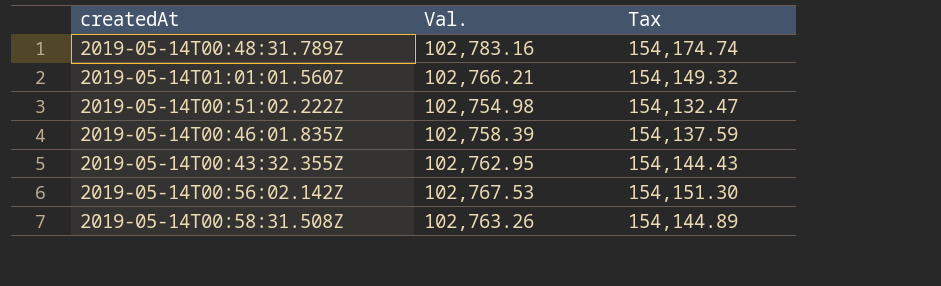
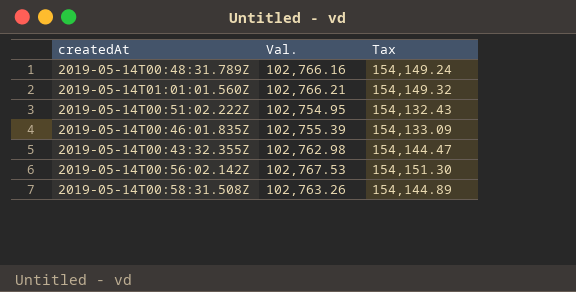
2019-05-14T00:48:31.789Z | Val.: 102,783.16 -> 102,766.16
2019-05-14T00:48:31.789Z | Tax: 154,174.74 -> 154,149.24
2019-05-14T00:51:02.222Z | Val.: 102,754.98 -> 102,754.95
2019-05-14T00:51:02.222Z | Tax: 154,132.47 -> 154,132.43
2019-05-14T00:46:01.835Z | Val.: 102,758.39 -> 102,755.39
2019-05-14T00:46:01.835Z | Tax: 154,137.59 -> 154,133.09
2019-05-14T00:43:32.355Z | Val.: 102,762.95 -> 102,762.98
2019-05-14T00:43:32.355Z | Tax: 154,144.43 -> 154,144.47

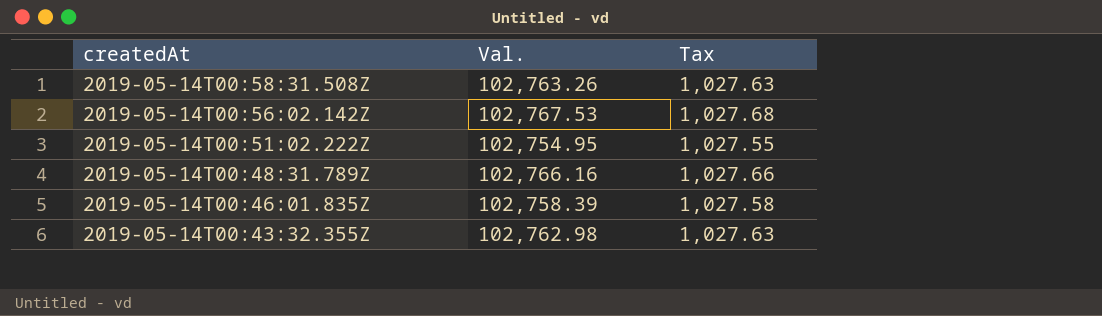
row order: none -> createdAt descending
column Tax | formula: [Val.] * 1.5 -> [Val.] * 0.01
row 2019-05-14T01:01:01.560Z: 102,766.21 | 154,149.32 -> none
2019-05-14T00:46:01.835Z | Val.: 102,755.39 -> 102,758.39

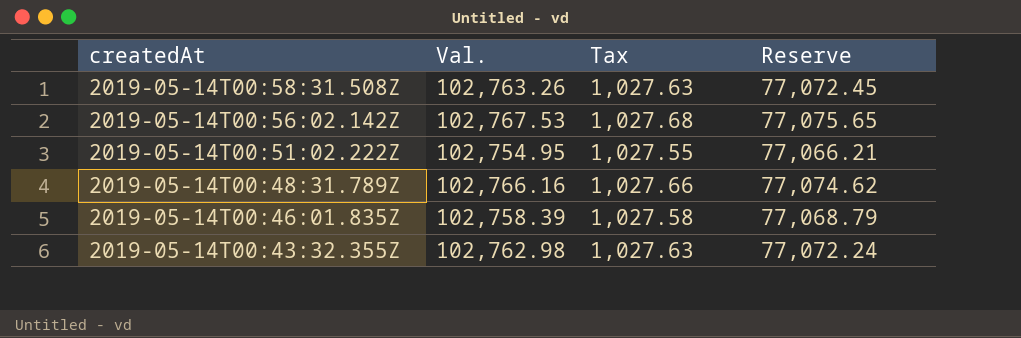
column Reserve | formula: none -> [Val.] * 0.75

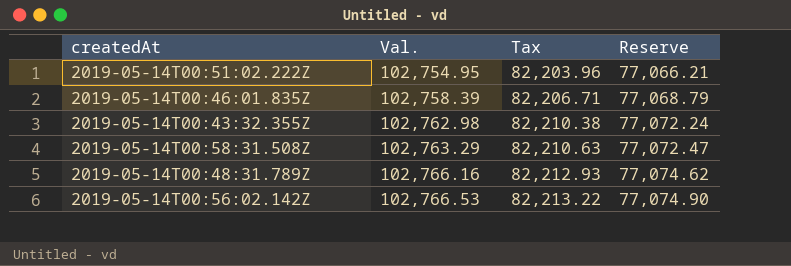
row order: createdAt descending -> Val. ascending
column Tax | formula: [Val.] * 0.01 -> [Val.] * 0.8
2019-05-14T00:58:31.508Z | Val.: 102,763.26 -> 102,763.29
2019-05-14T00:58:31.508Z | Reserve: 77,072.45 -> 77,072.47
2019-05-14T00:56:02.142Z | Val.: 102,767.53 -> 102,766.53
2019-05-14T00:56:02.142Z | Reserve: 77,075.65 -> 77,074.90

